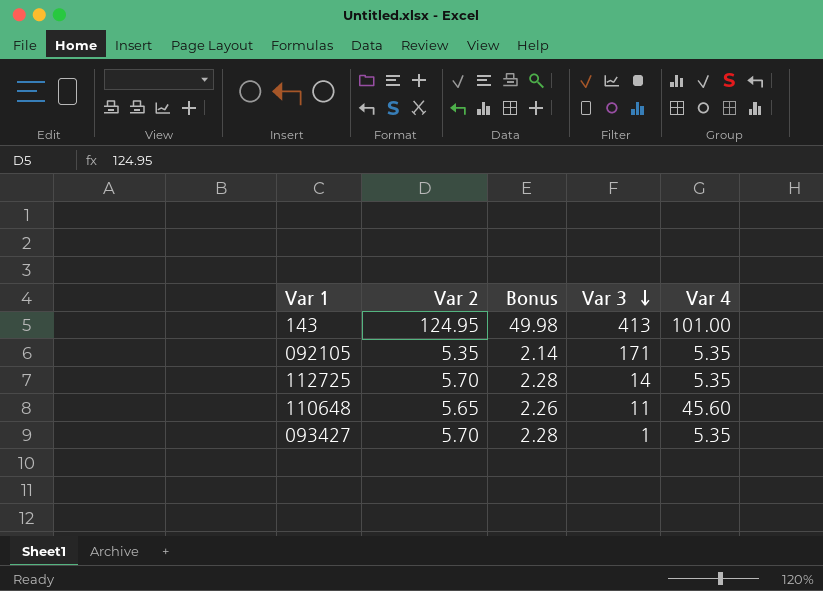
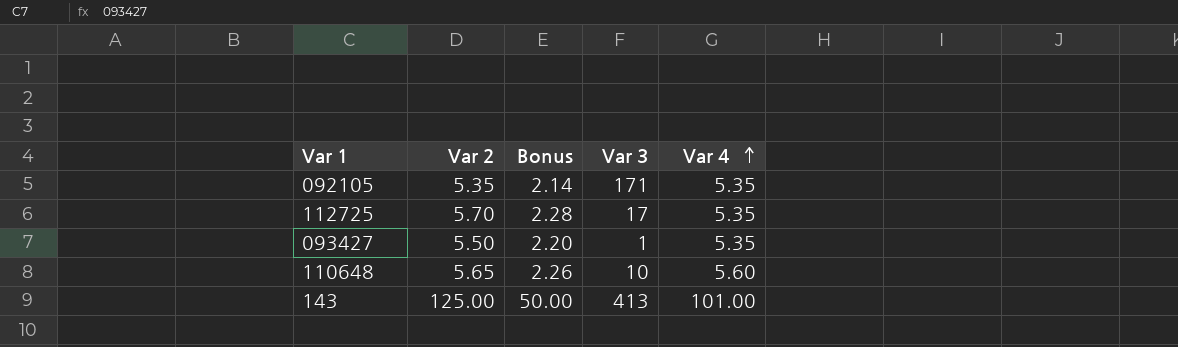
row order: Var 3 descending -> Var 4 ascending
112725 | Var 3: 14 -> 17
093427 | Var 2: 5.70 -> 5.50
093427 | Bonus: 2.28 -> 2.20
110648 | Var 3: 11 -> 10
110648 | Var 4: 45.60 -> 5.60
143 | Var 2: 124.95 -> 125.00
143 | Bonus: 49.98 -> 50.00

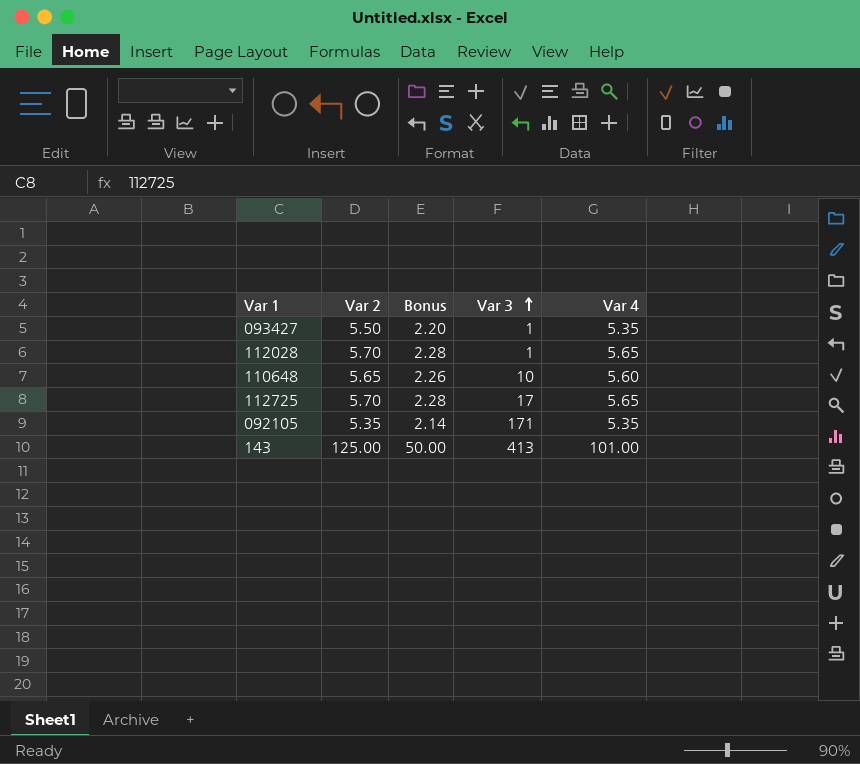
row order: Var 4 ascending -> Var 3 ascending
row 112028: none -> 5.70 | 2.28 | 1 | 5.65
112725 | Var 4: 5.35 -> 5.65

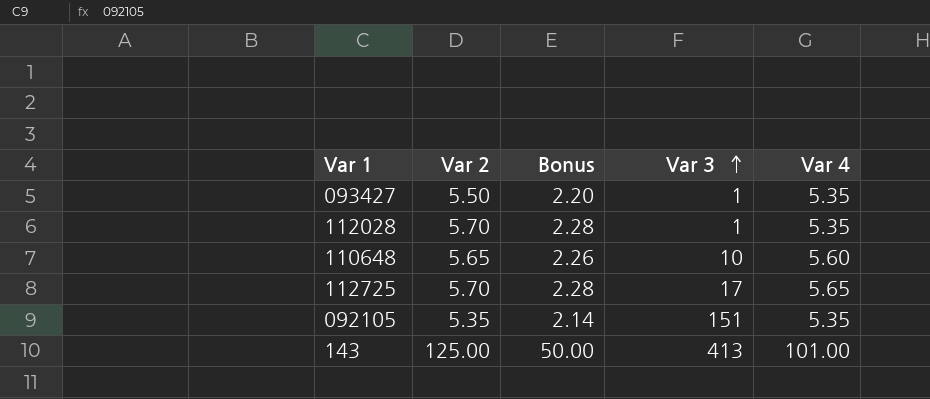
112028 | Var 4: 5.65 -> 5.35
092105 | Var 3: 171 -> 151

